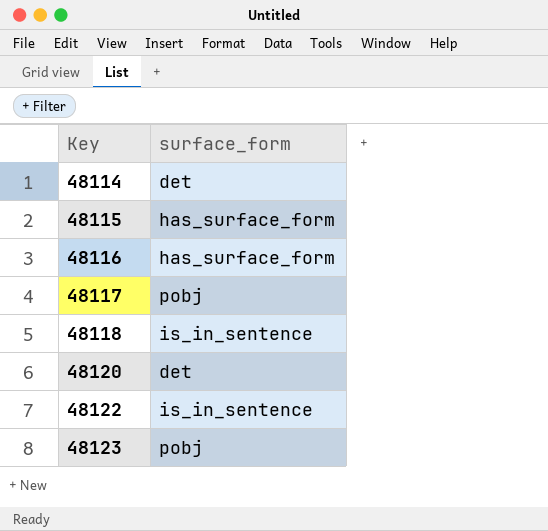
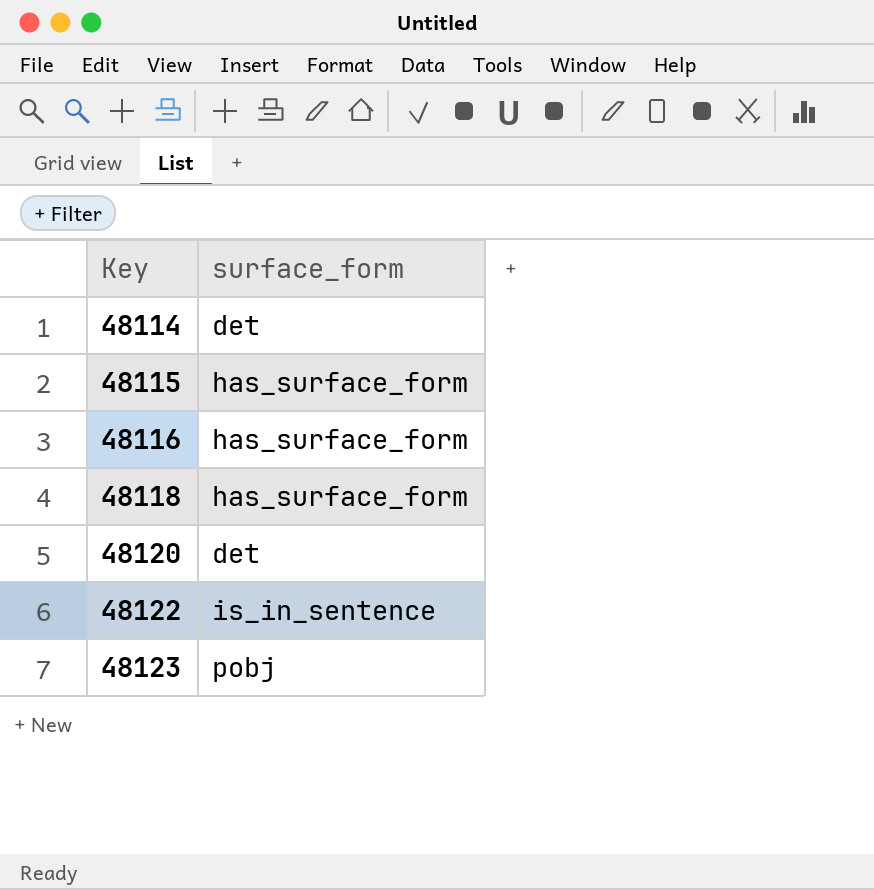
row 48117: pobj -> none
48118 | surface_form: is_in_sentence -> has_surface_form

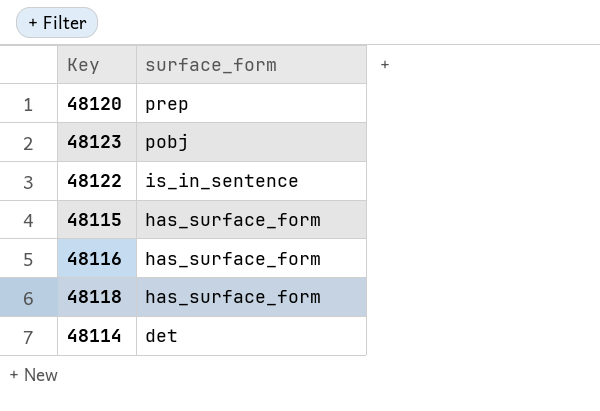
row order: Key ascending -> surface_form descending
48120 | surface_form: det -> prep

